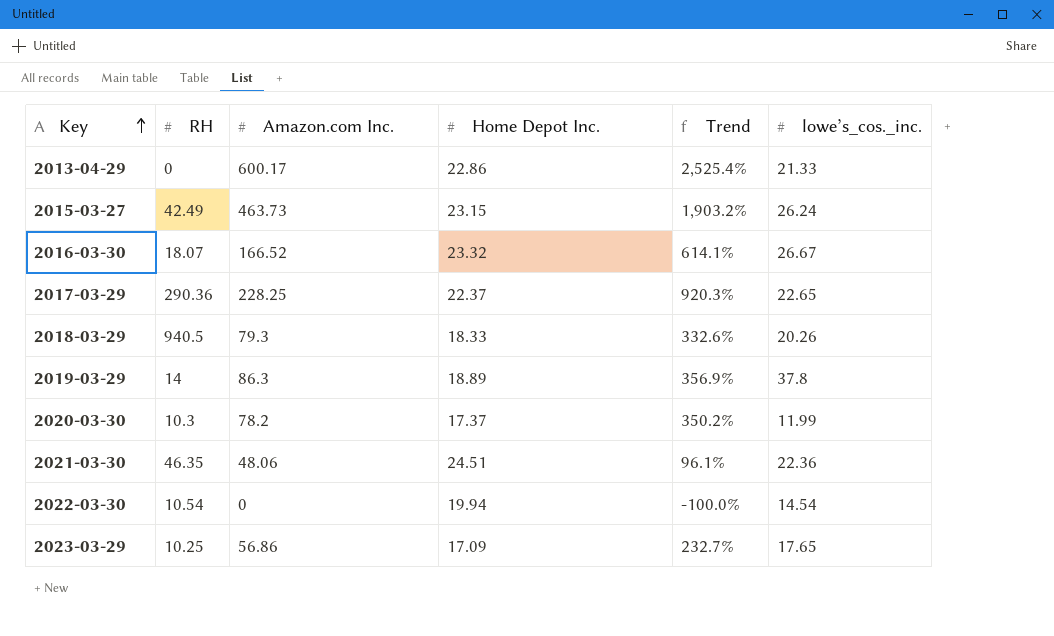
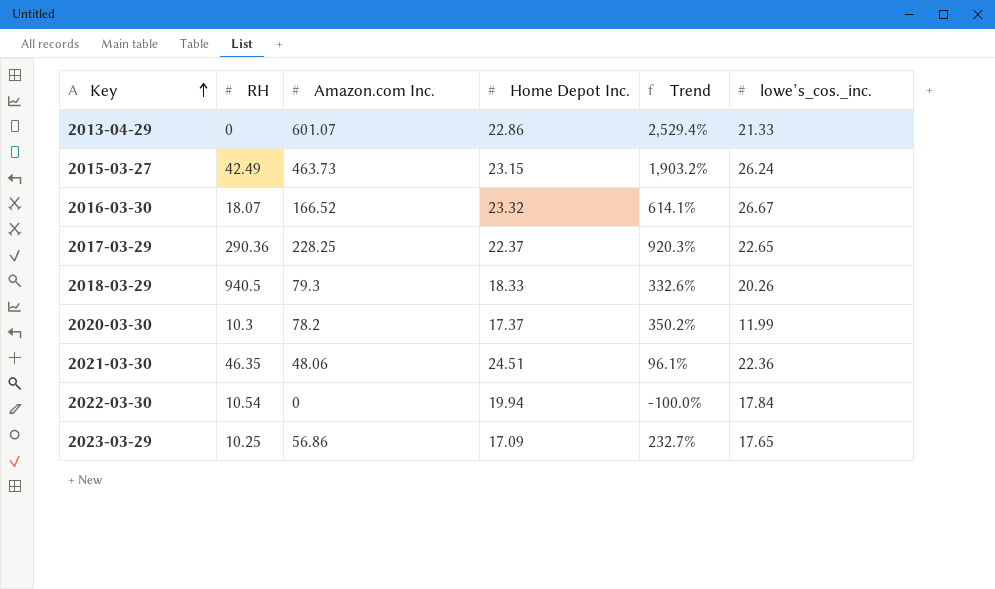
row 2019-03-29: 14 | 86.3 | 18.89 | 356.9% | 37.8 -> none
2013-04-29 | Amazon.com Inc.: 600.17 -> 601.07
2013-04-29 | Trend: 2,525.4% -> 2,529.4%
2022-03-30 | lowe’s_cos._inc.: 14.54 -> 17.84

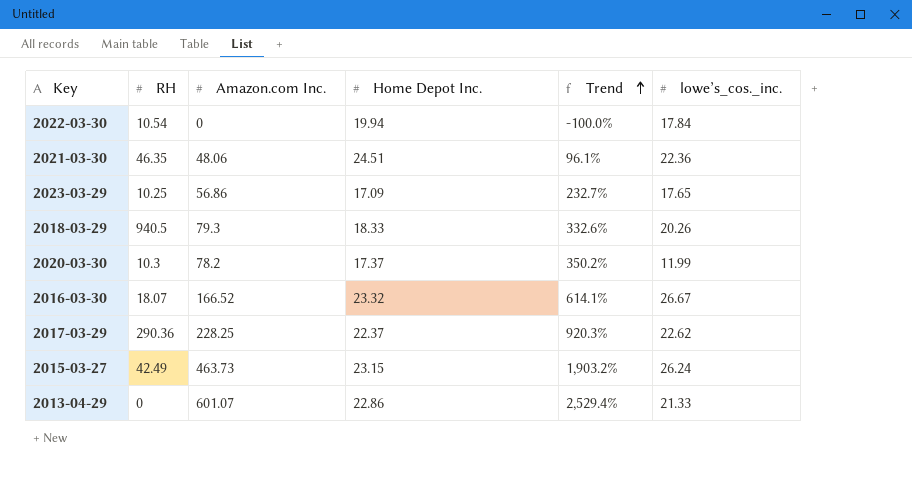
row order: Key ascending -> Trend ascending
2017-03-29 | lowe’s_cos._inc.: 22.65 -> 22.62

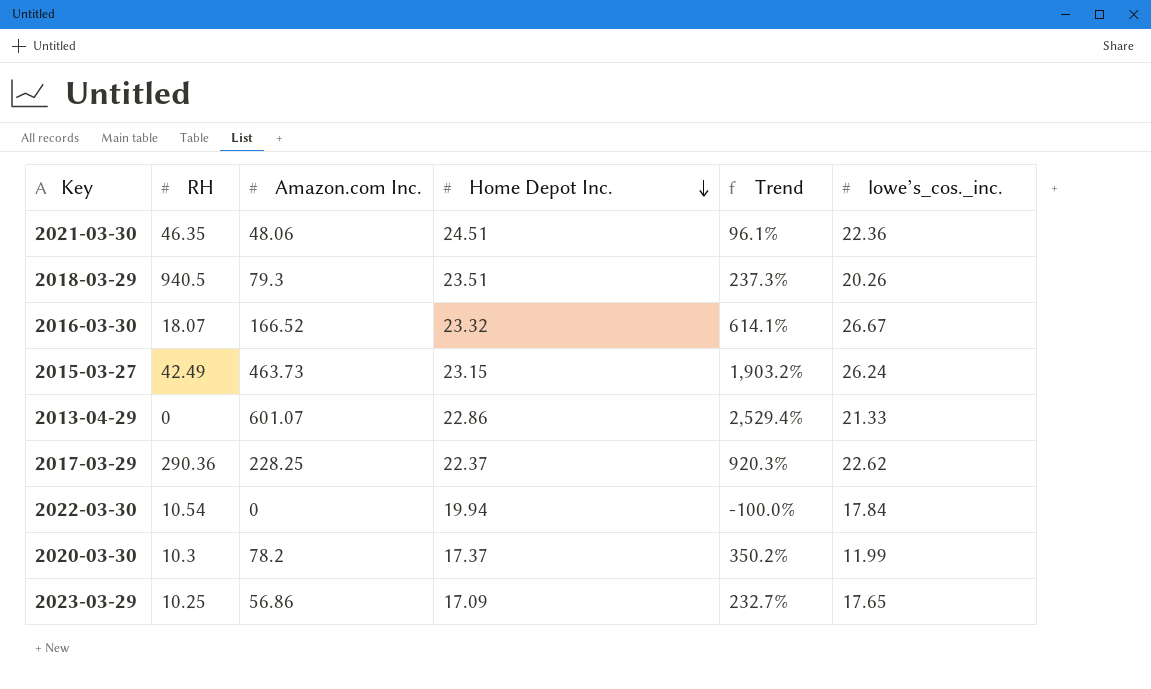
row order: Trend ascending -> Home Depot Inc. descending
2018-03-29 | Home Depot Inc.: 18.33 -> 23.51
2018-03-29 | Trend: 332.6% -> 237.3%

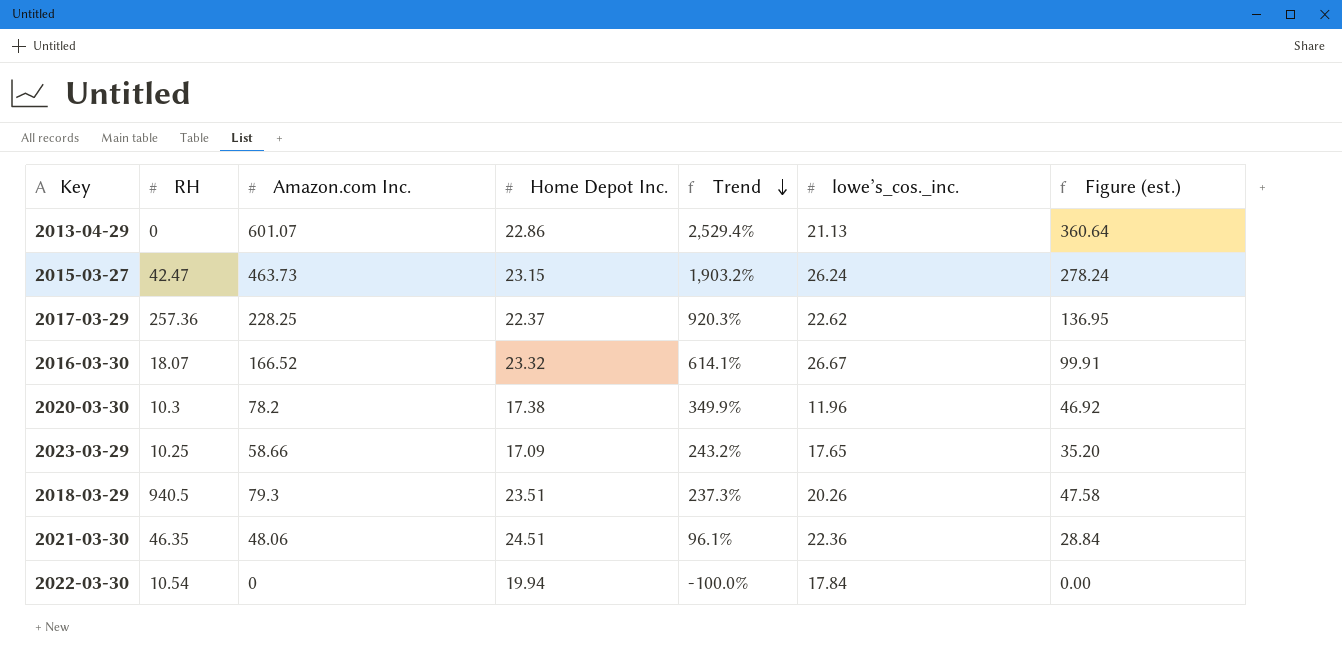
row order: Home Depot Inc. descending -> Trend descending
column Figure (est.) | formula: none -> [Amazon.com Inc.] * 0.6
2013-04-29 | lowe’s_cos._inc.: 21.33 -> 21.13
2015-03-27 | RH: 42.49 -> 42.47
2017-03-29 | RH: 290.36 -> 257.36
2020-03-30 | Home Depot Inc.: 17.37 -> 17.38
2020-03-30 | Trend: 350.2% -> 349.9%
2020-03-30 | lowe’s_cos._inc.: 11.99 -> 11.96
2023-03-29 | Amazon.com Inc.: 56.86 -> 58.66
2023-03-29 | Trend: 232.7% -> 243.2%

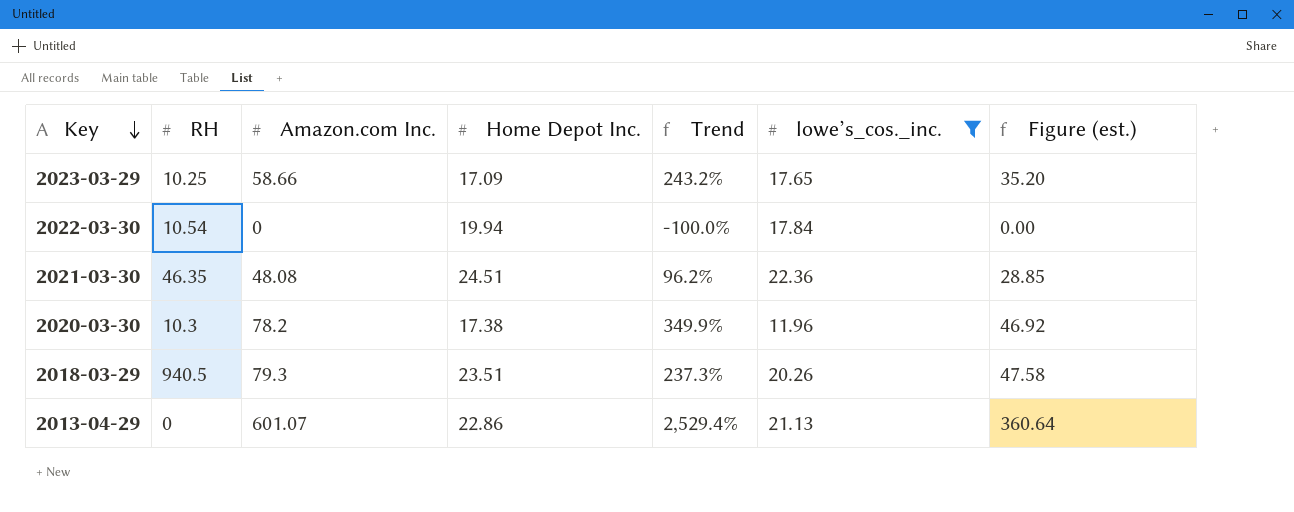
filter: none -> lowe’s_cos._inc. <= 22.36
row order: Trend descending -> Key descending
2021-03-30 | Amazon.com Inc.: 48.06 -> 48.08
2021-03-30 | Trend: 96.1% -> 96.2%
2021-03-30 | Figure (est.): 28.84 -> 28.85

